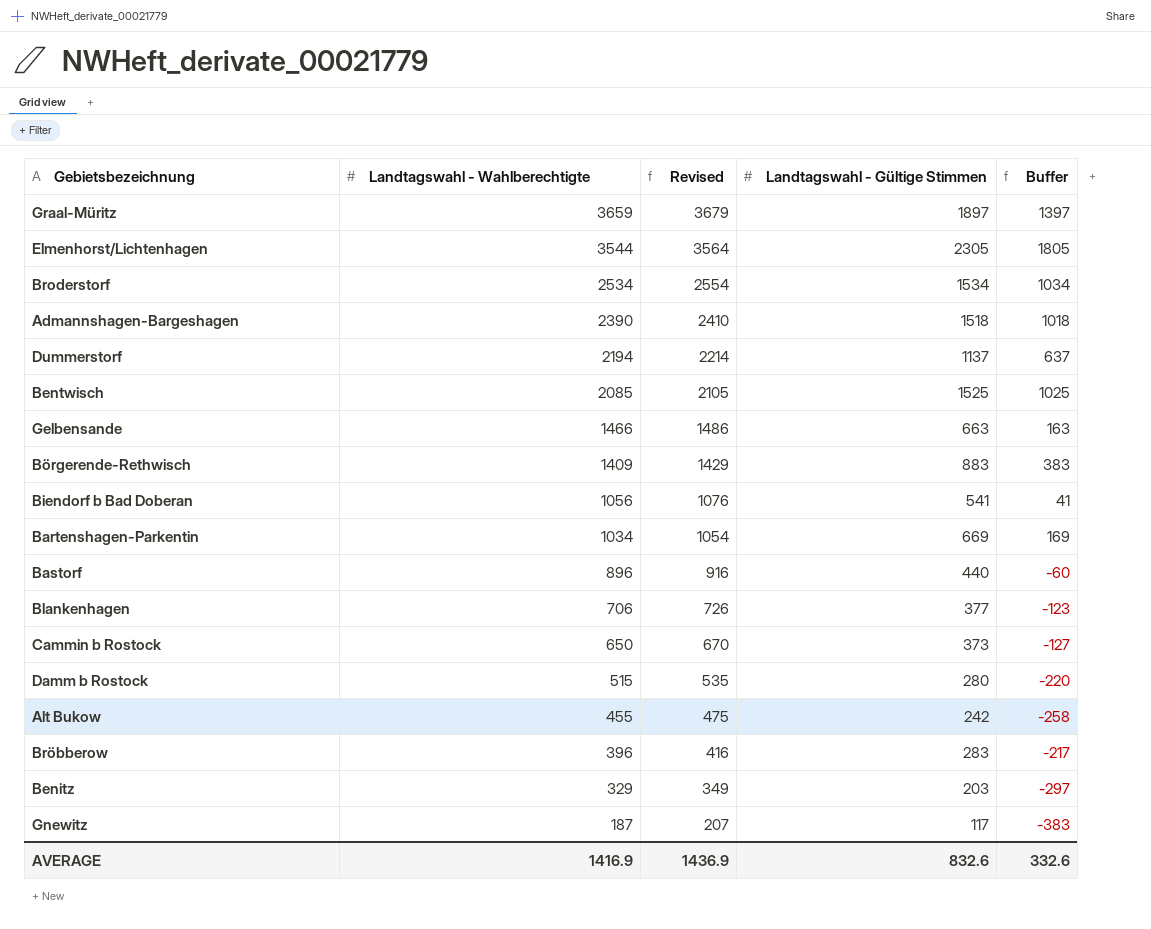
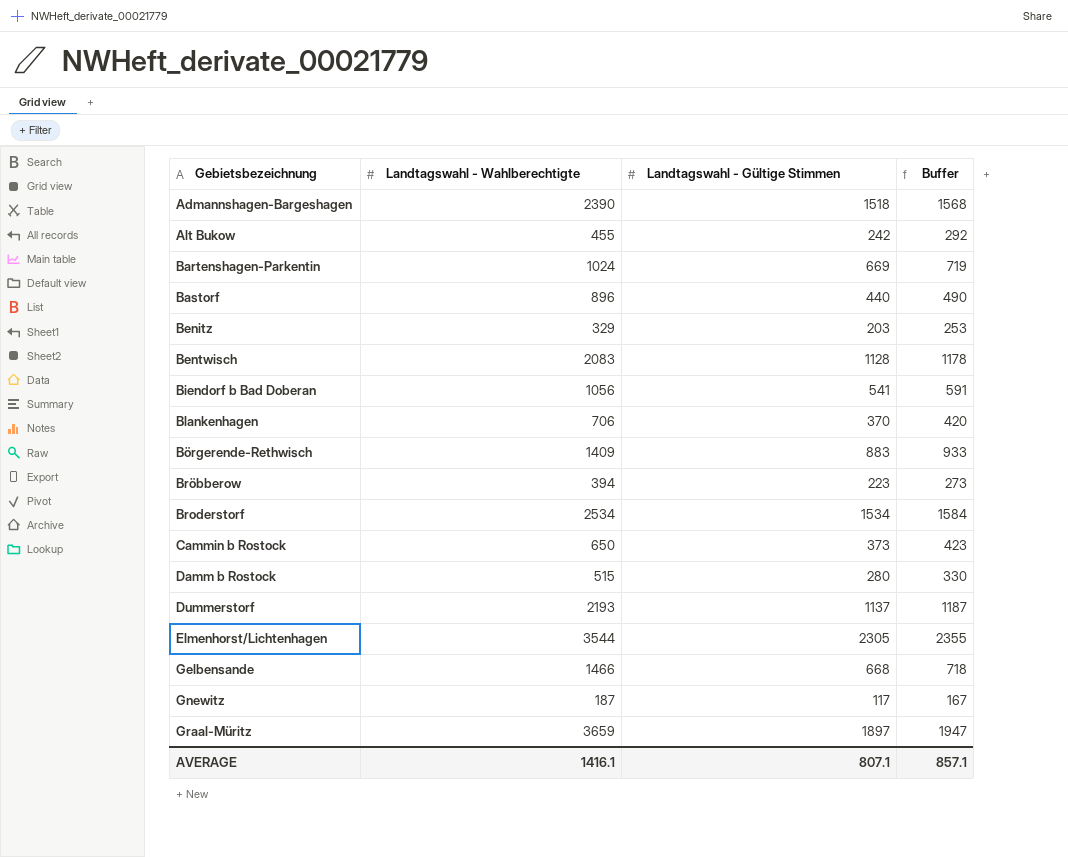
row order: Landtagswahl - Wahlberechtigte descending -> Gebietsbezeichnung ascending
column Revised | formula: [Landtagswahl - Wahlberechtigte] + 20 -> none
column Buffer | formula: [Landtagswahl - Gültige Stimmen] - 500 -> [Landtagswahl - Gültige Stimmen] + 50
Bartenshagen-Parkentin | Landtagswahl - Wahlberechtigte: 1034 -> 1024
Bentwisch | Landtagswahl - Wahlberechtigte: 2085 -> 2083
Bentwisch | Landtagswahl - Gültige Stimmen: 1525 -> 1128
Blankenhagen | Landtagswahl - Gültige Stimmen: 377 -> 370
Bröbberow | Landtagswahl - Wahlberechtigte: 396 -> 394
Bröbberow | Landtagswahl - Gültige Stimmen: 283 -> 223
Dummerstorf | Landtagswahl - Wahlberechtigte: 2194 -> 2193
Gelbensande | Landtagswahl - Gültige Stimmen: 663 -> 668
AVERAGE | Landtagswahl - Wahlberechtigte: 1416.9 -> 1416.1
AVERAGE | Landtagswahl - Gültige Stimmen: 832.6 -> 807.1
AVERAGE | Buffer: 332.6 -> 857.1

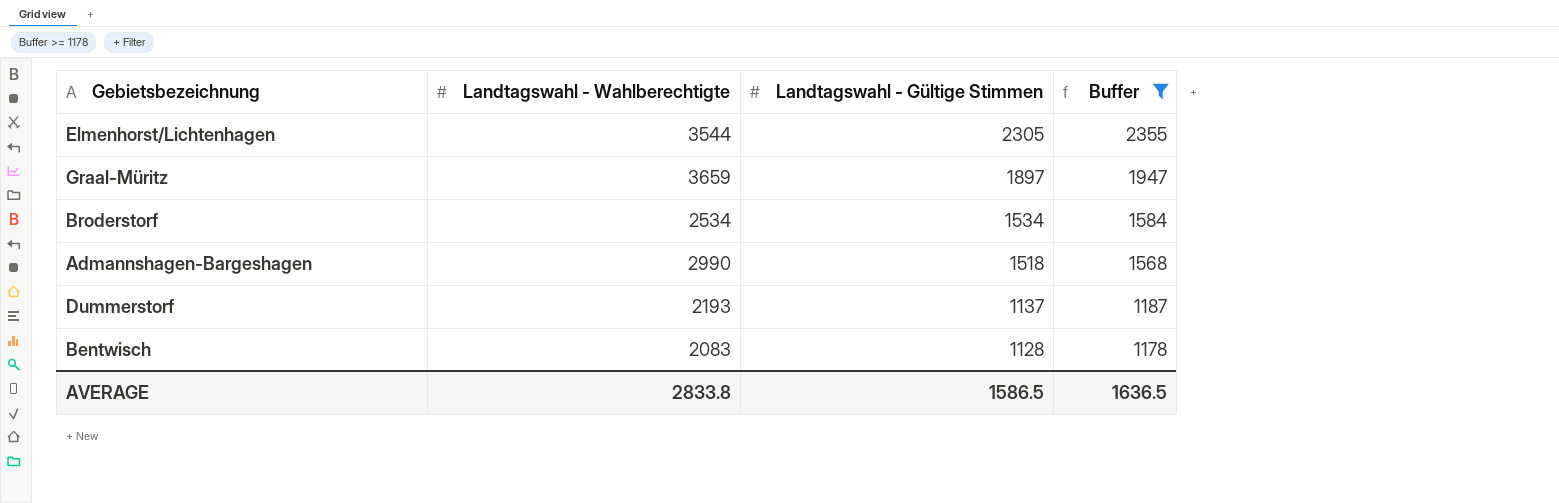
filter: none -> Buffer >= 1178
row order: Gebietsbezeichnung ascending -> Landtagswahl - Gültige Stimmen descending
Admannshagen-Bargeshagen | Landtagswahl - Wahlberechtigte: 2390 -> 2990
AVERAGE | Landtagswahl - Wahlberechtigte: 1416.1 -> 2833.8
AVERAGE | Landtagswahl - Gültige Stimmen: 807.1 -> 1586.5
AVERAGE | Buffer: 857.1 -> 1636.5

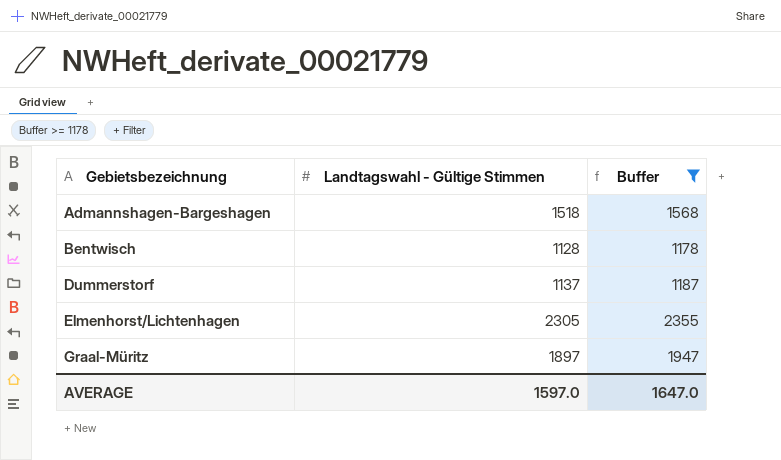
row order: Landtagswahl - Gültige Stimmen descending -> Gebietsbezeichnung ascending
column Landtagswahl - Wahlberechtigte | position: 2 -> none
row Broderstorf: 2534 | 1534 | 1584 -> none
AVERAGE | Landtagswahl - Gültige Stimmen: 1586.5 -> 1597.0
AVERAGE | Buffer: 1636.5 -> 1647.0

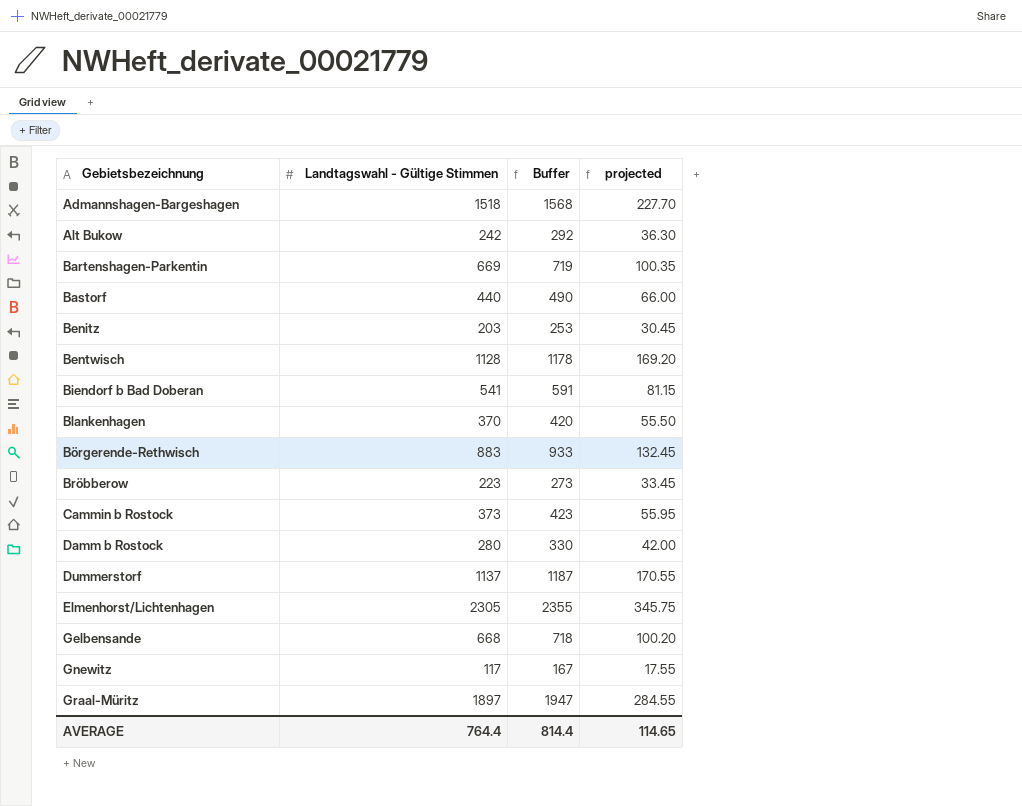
filter: Buffer >= 1178 -> none
column projected | formula: none -> [Landtagswahl - Gültige Stimmen] * 0.15
AVERAGE | Landtagswahl - Gültige Stimmen: 1597.0 -> 764.4
AVERAGE | Buffer: 1647.0 -> 814.4

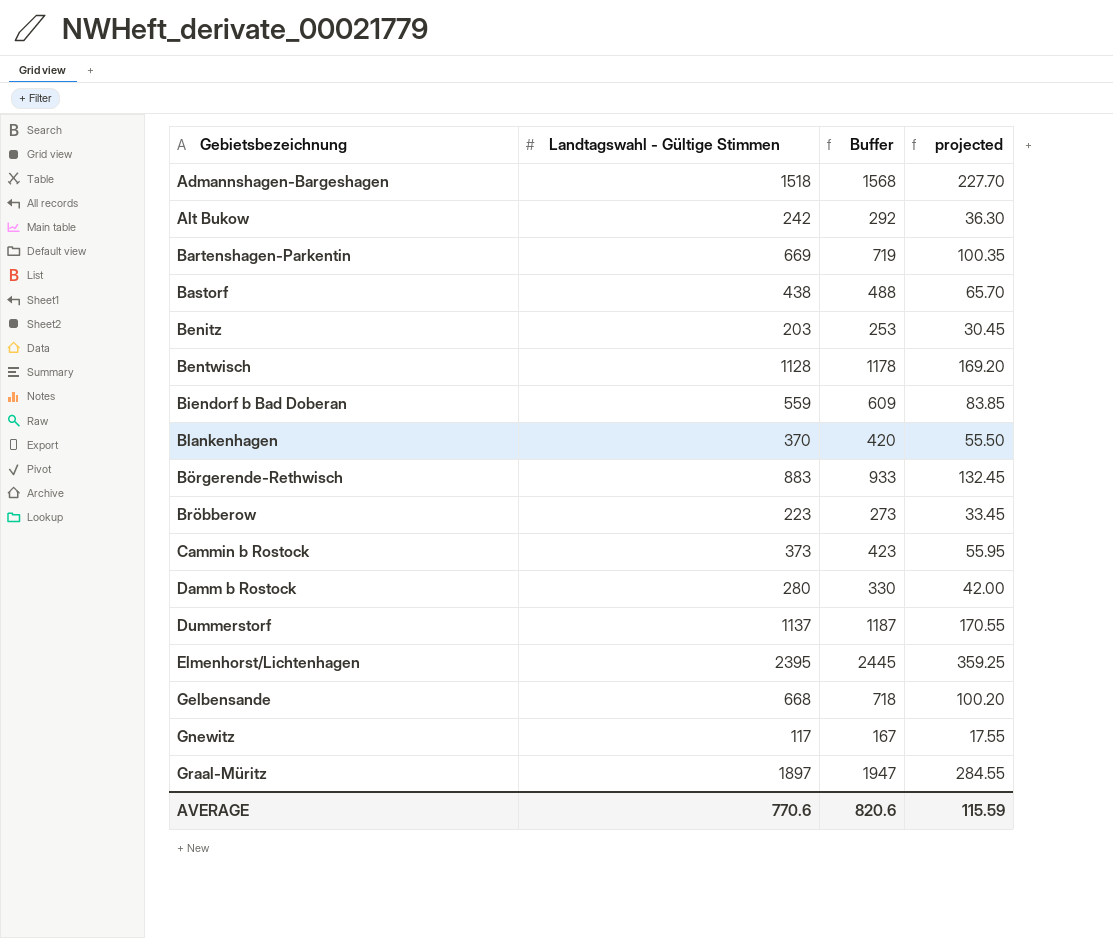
Bastorf | Landtagswahl - Gültige Stimmen: 440 -> 438
Bastorf | Buffer: 490 -> 488
Bastorf | projected: 66.00 -> 65.70
Biendorf b Bad Doberan | Landtagswahl - Gültige Stimmen: 541 -> 559
Biendorf b Bad Doberan | Buffer: 591 -> 609
Biendorf b Bad Doberan | projected: 81.15 -> 83.85
Elmenhorst/Lichtenhagen | Landtagswahl - Gültige Stimmen: 2305 -> 2395
Elmenhorst/Lichtenhagen | Buffer: 2355 -> 2445
Elmenhorst/Lichtenhagen | projected: 345.75 -> 359.25
AVERAGE | Landtagswahl - Gültige Stimmen: 764.4 -> 770.6
AVERAGE | Buffer: 814.4 -> 820.6
AVERAGE | projected: 114.65 -> 115.59

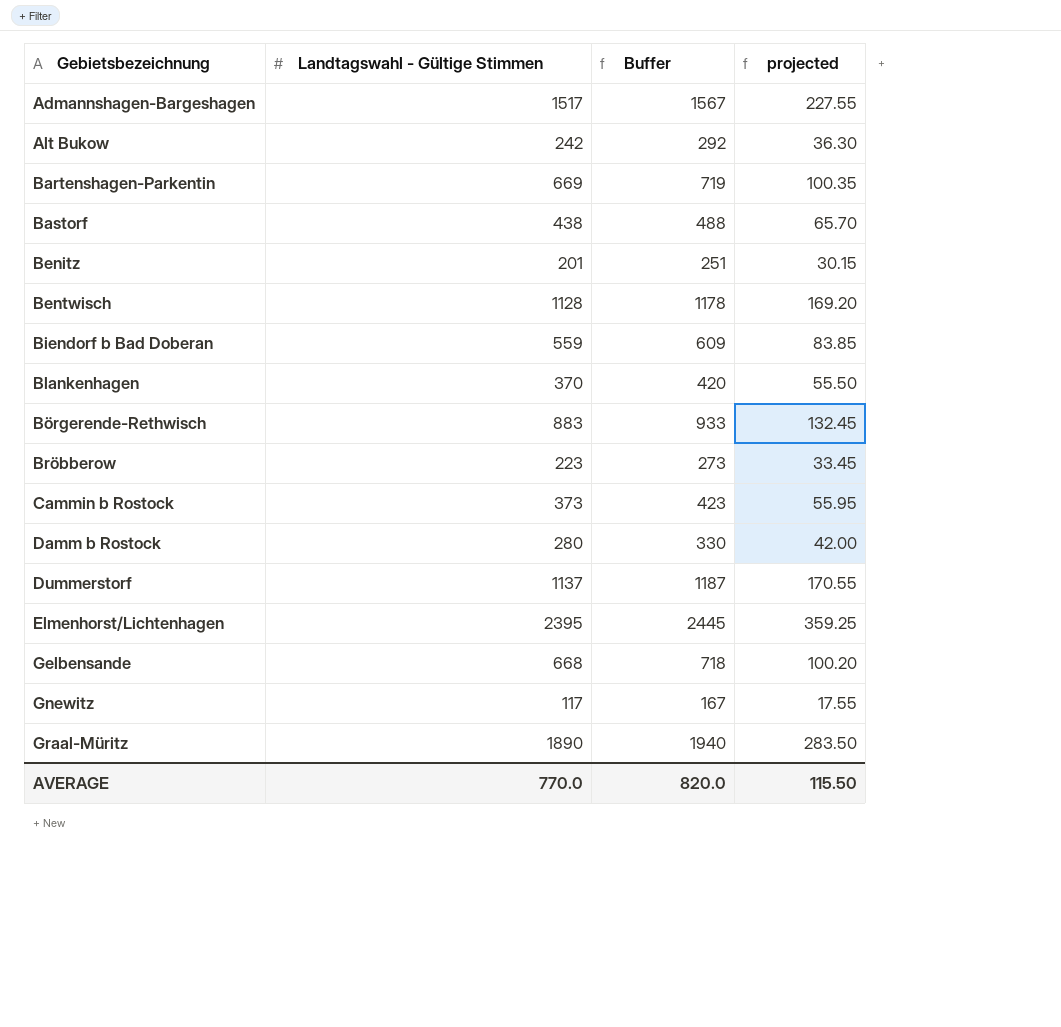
Admannshagen-Bargeshagen | Landtagswahl - Gültige Stimmen: 1518 -> 1517
Admannshagen-Bargeshagen | Buffer: 1568 -> 1567
Admannshagen-Bargeshagen | projected: 227.70 -> 227.55
Benitz | Landtagswahl - Gültige Stimmen: 203 -> 201
Benitz | Buffer: 253 -> 251
Benitz | projected: 30.45 -> 30.15
Graal-Müritz | Landtagswahl - Gültige Stimmen: 1897 -> 1890
Graal-Müritz | Buffer: 1947 -> 1940
Graal-Müritz | projected: 284.55 -> 283.50
AVERAGE | Landtagswahl - Gültige Stimmen: 770.6 -> 770.0
AVERAGE | Buffer: 820.6 -> 820.0
AVERAGE | projected: 115.59 -> 115.50

